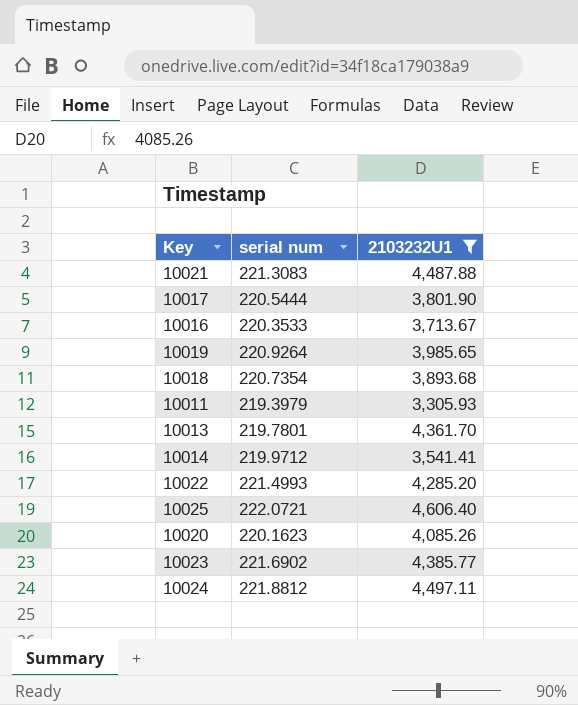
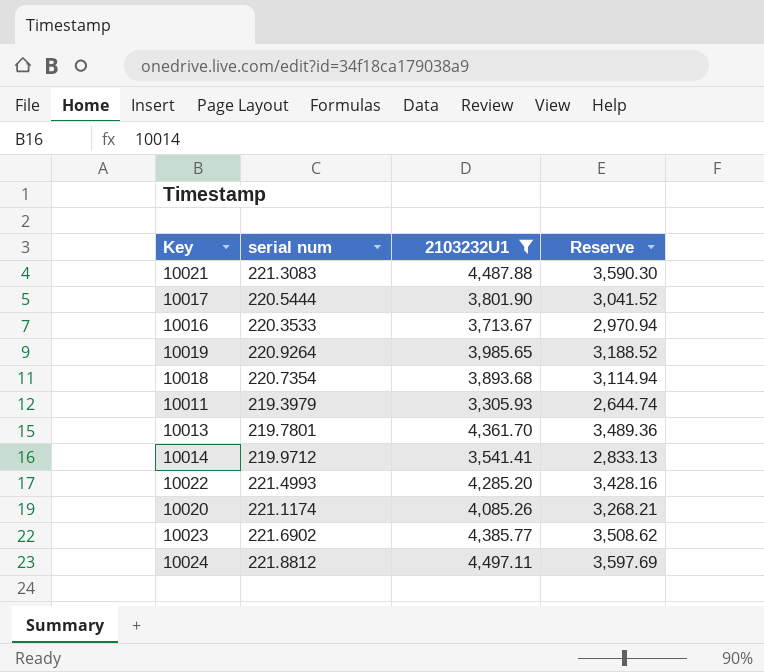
column Reserve | formula: none -> [2103232U1] * 0.8
row 10025: 222.0721 | 4,606.40 -> none
10020 | serial num: 220.1623 -> 221.1174

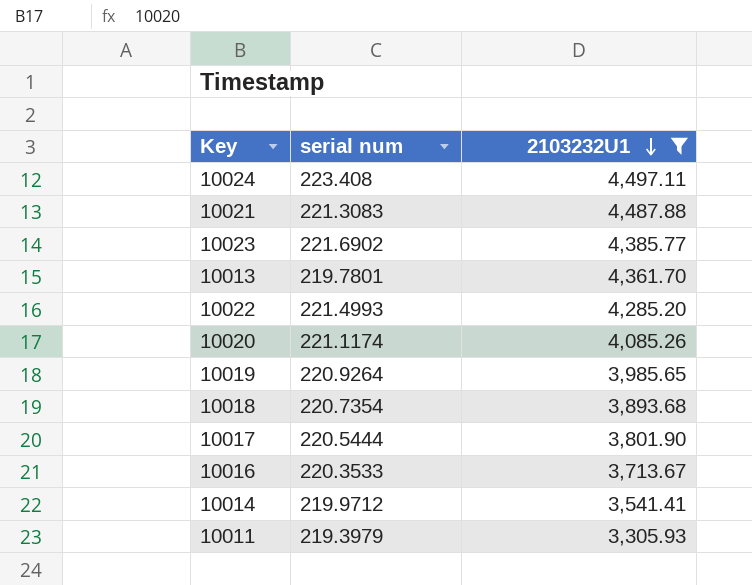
row order: none -> 2103232U1 descending
column Reserve | formula: [2103232U1] * 0.8 -> none
10024 | serial num: 221.8812 -> 223.408

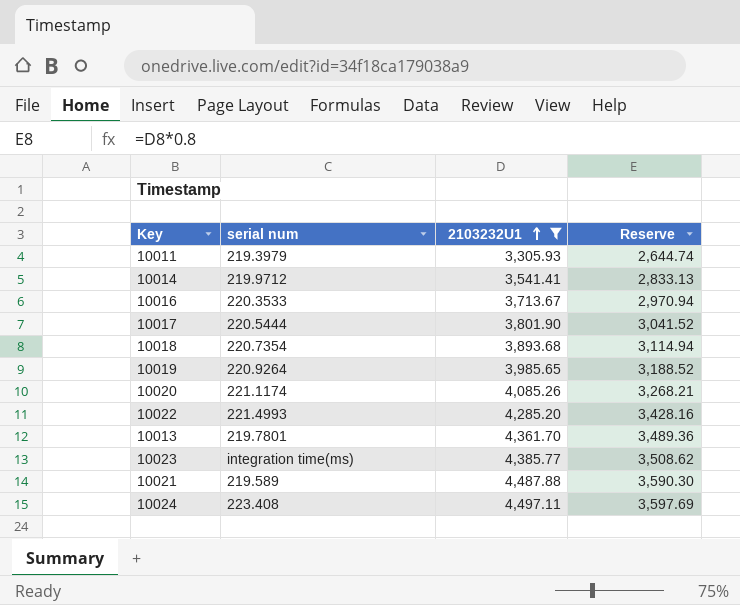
row order: 2103232U1 descending -> 2103232U1 ascending
column Reserve | formula: none -> [2103232U1] * 0.8
10023 | serial num: 221.6902 -> integration time(ms)
10021 | serial num: 221.3083 -> 219.589

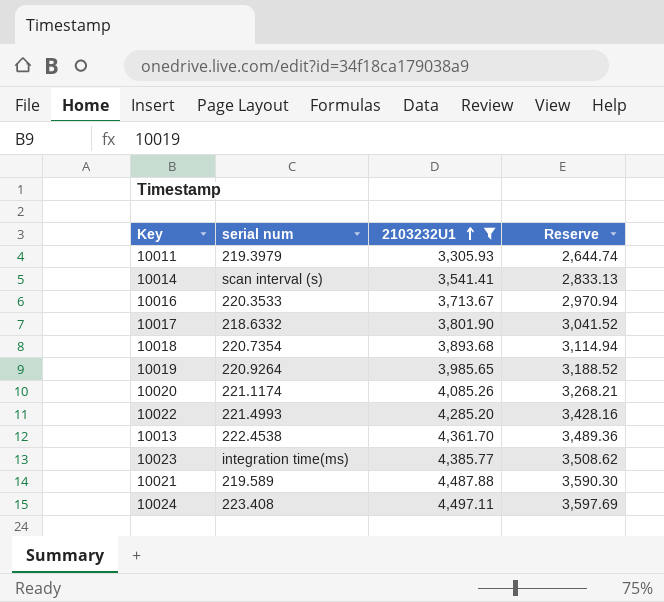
10014 | serial num: 219.9712 -> scan interval (s)
10017 | serial num: 220.5444 -> 218.6332
10013 | serial num: 219.7801 -> 222.4538

